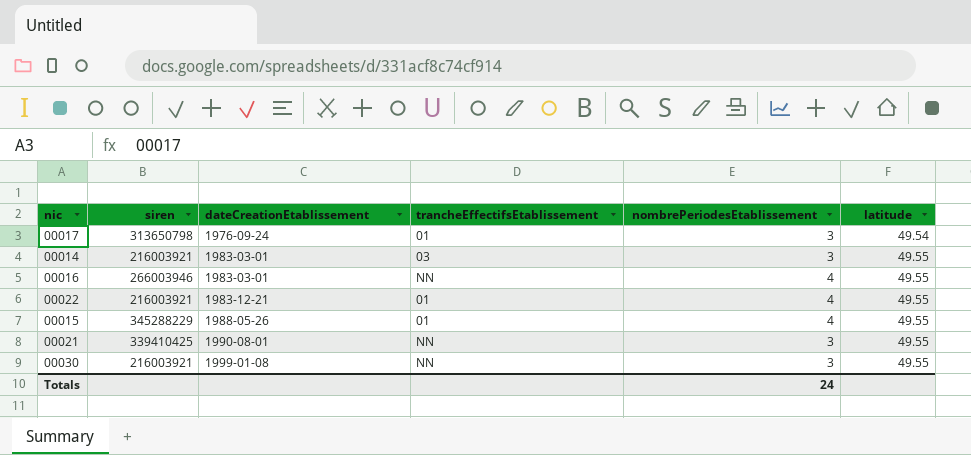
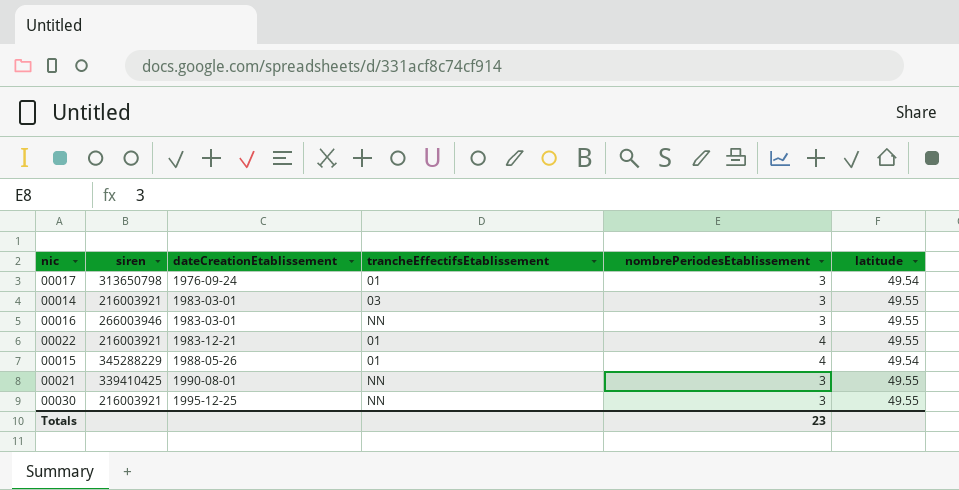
00016 | nombrePeriodesEtablissement: 4 -> 3
00015 | latitude: 49.55 -> 49.54
00030 | dateCreationEtablissement: 1999-01-08 -> 1995-12-25
Totals | nombrePeriodesEtablissement: 24 -> 23

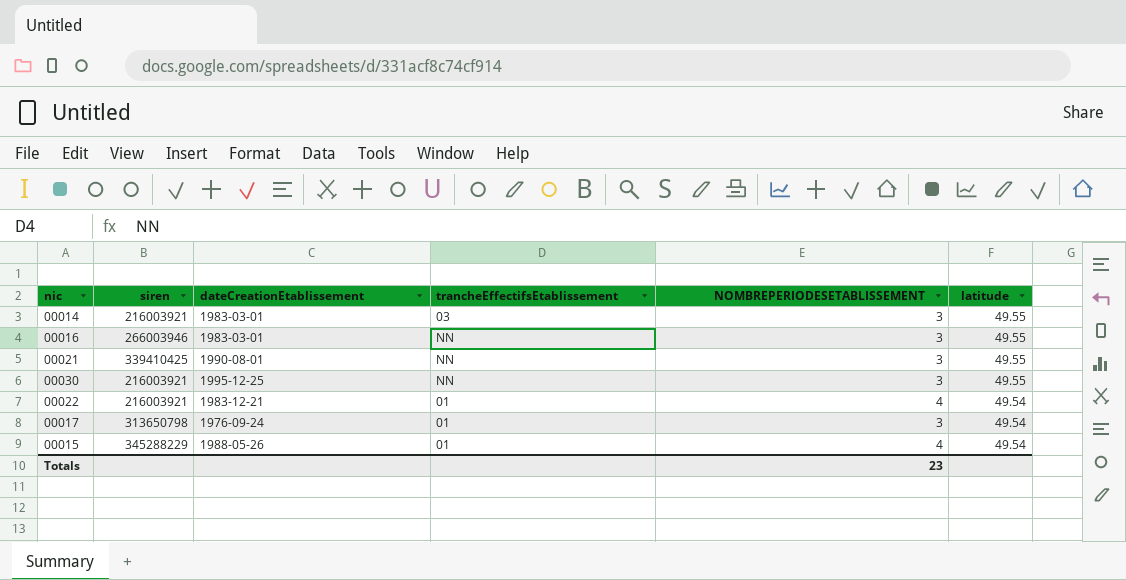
row order: dateCreationEtablissement ascending -> latitude descending
column name: nombrePeriodesEtablissement -> NOMBREPERIODESETABLISSEMENT
00022 | latitude: 49.55 -> 49.54

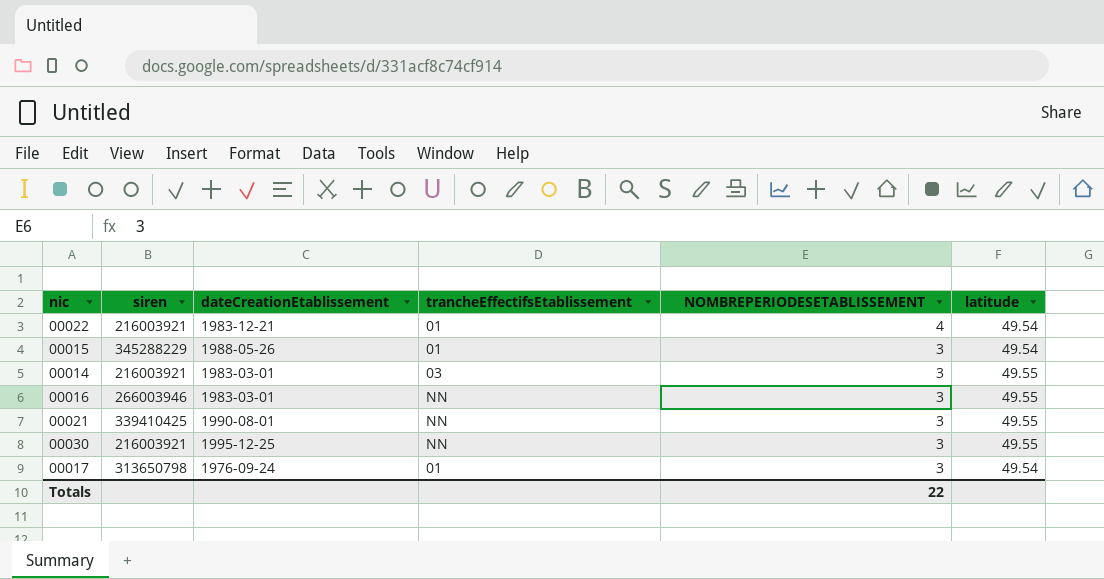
row order: latitude descending -> NOMBREPERIODESETABLISSEMENT descending
00015 | NOMBREPERIODESETABLISSEMENT: 4 -> 3
Totals | NOMBREPERIODESETABLISSEMENT: 23 -> 22

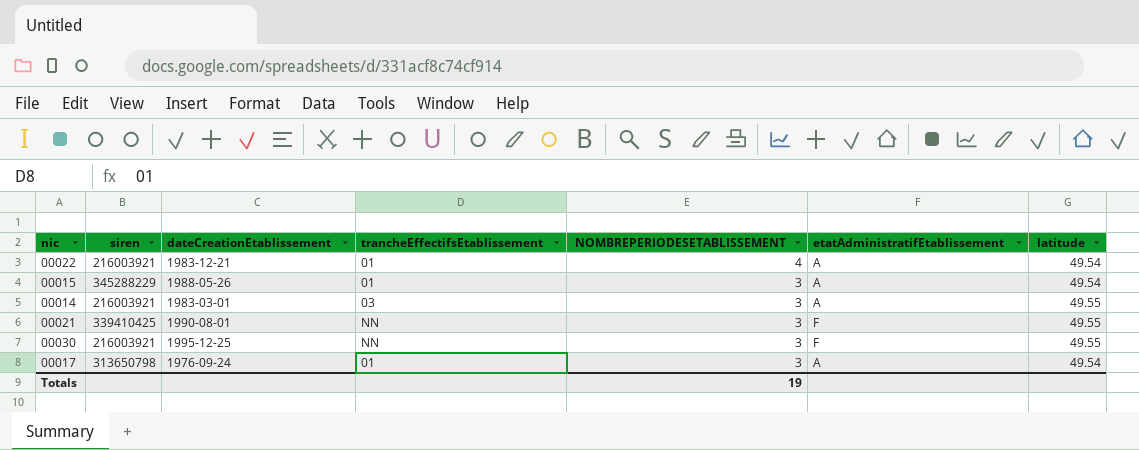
column etatAdministratifEtablissement | position: none -> 6
row 00016: 266003946 | 1983-03-01 | NN | 3 | 49.55 -> none
Totals | NOMBREPERIODESETABLISSEMENT: 22 -> 19

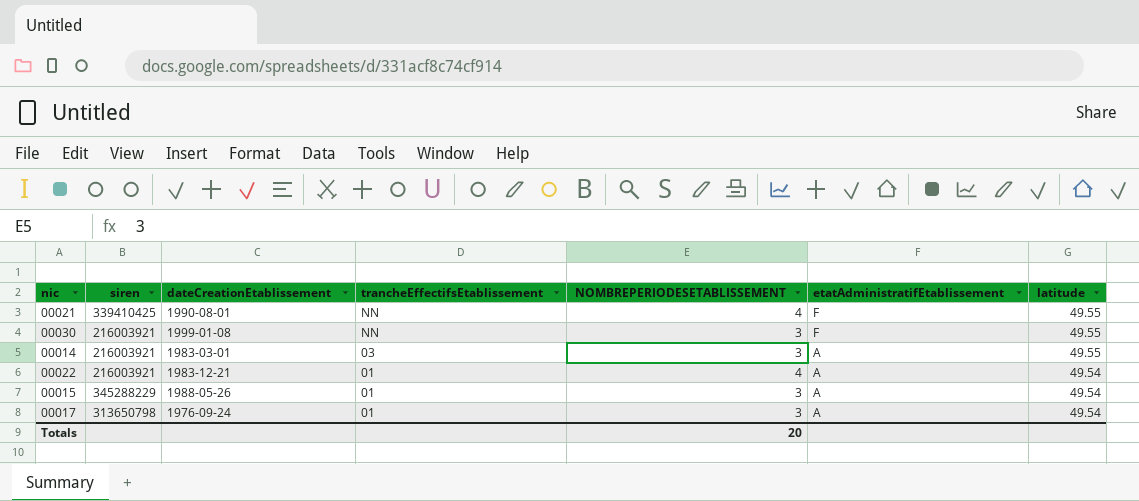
row order: NOMBREPERIODESETABLISSEMENT descending -> trancheEffectifsEtablissement descending
00021 | NOMBREPERIODESETABLISSEMENT: 3 -> 4
00030 | dateCreationEtablissement: 1995-12-25 -> 1999-01-08
Totals | NOMBREPERIODESETABLISSEMENT: 19 -> 20

